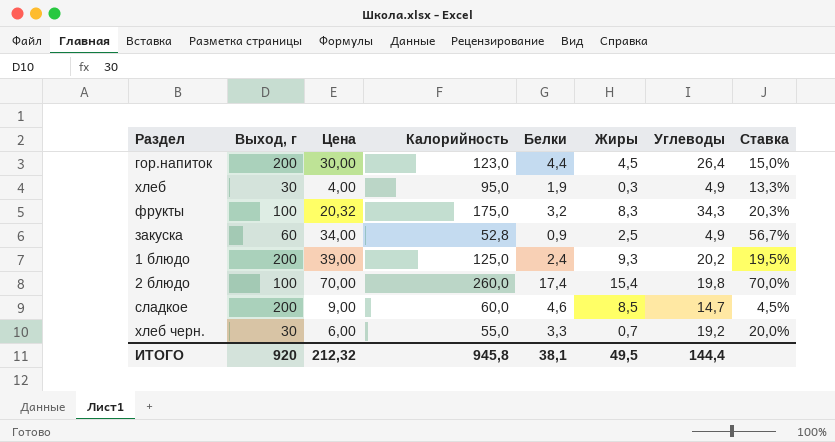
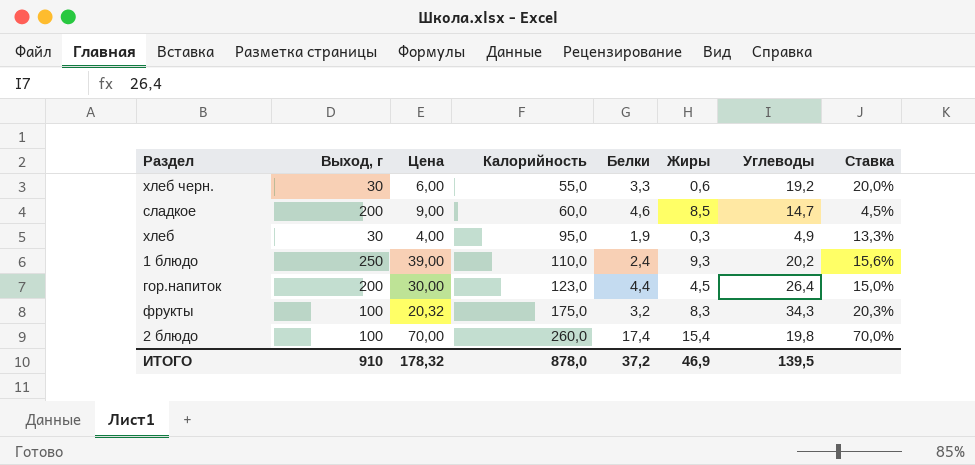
row order: none -> Калорийность ascending
row закуска: 60 | 34,00 | 52,8 | 0,9 | 2,5 | 4,9 | 56,7% -> none
хлеб черн. | Жиры: 0,7 -> 0,6
1 блюдо | Выход, г: 200 -> 250
1 блюдо | Калорийность: 125,0 -> 110,0
1 блюдо | Ставка: 19,5% -> 15,6%
ИТОГО | Выход, г: 920 -> 910
ИТОГО | Цена: 212,32 -> 178,32
ИТОГО | Калорийность: 945,8 -> 878,0
ИТОГО | Белки: 38,1 -> 37,2
ИТОГО | Жиры: 49,5 -> 46,9
ИТОГО | Углеводы: 144,4 -> 139,5

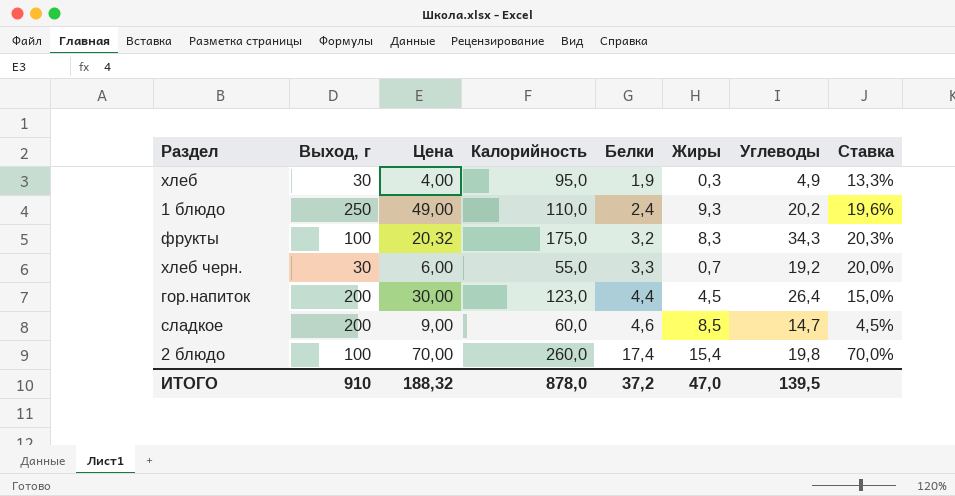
row order: Калорийность ascending -> Белки ascending
1 блюдо | Цена: 39,00 -> 49,00
1 блюдо | Ставка: 15,6% -> 19,6%
хлеб черн. | Жиры: 0,6 -> 0,7
ИТОГО | Цена: 178,32 -> 188,32
ИТОГО | Жиры: 46,9 -> 47,0

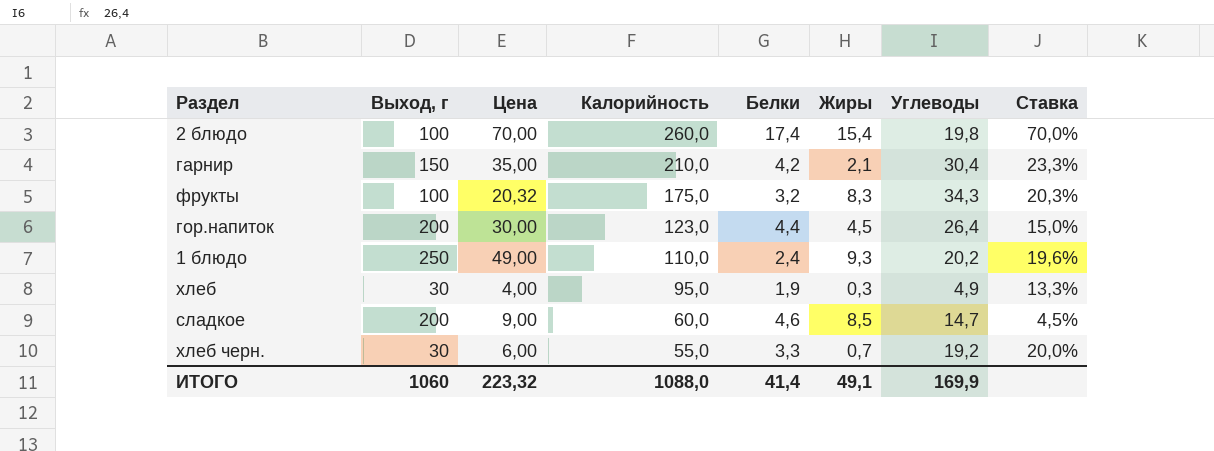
row order: Белки ascending -> Калорийность descending
row гарнир: none -> 150 | 35,00 | 210,0 | 4,2 | 2,1 | 30,4 | 23,3%
ИТОГО | Выход, г: 910 -> 1060
ИТОГО | Цена: 188,32 -> 223,32
ИТОГО | Калорийность: 878,0 -> 1088,0
ИТОГО | Белки: 37,2 -> 41,4
ИТОГО | Жиры: 47,0 -> 49,1
ИТОГО | Углеводы: 139,5 -> 169,9

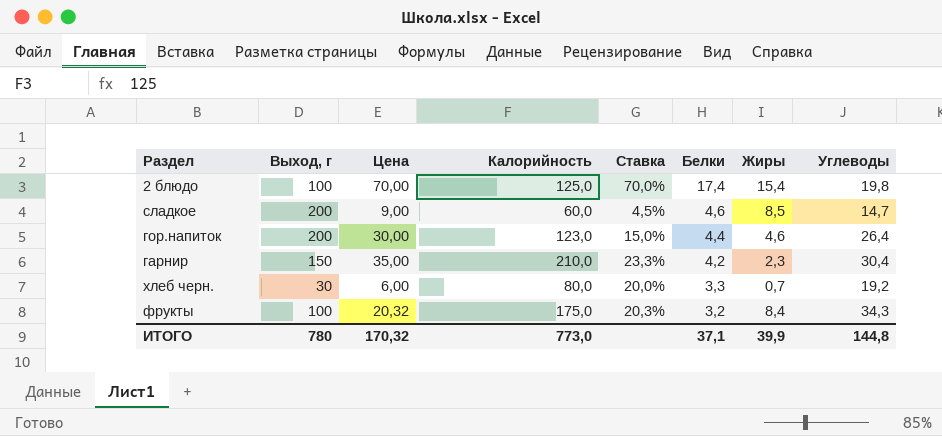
row order: Калорийность descending -> Белки descending
column Ставка | position: 8 -> 5
row 1 блюдо: 250 | 49,00 | 110,0 | 2,4 | 9,3 | 20,2 | 19,6% -> none
row хлеб: 30 | 4,00 | 95,0 | 1,9 | 0,3 | 4,9 | 13,3% -> none
2 блюдо | Калорийность: 260,0 -> 125,0
гор.напиток | Жиры: 4,5 -> 4,6
гарнир | Жиры: 2,1 -> 2,3
хлеб черн. | Калорийность: 55,0 -> 80,0
фрукты | Жиры: 8,3 -> 8,4
ИТОГО | Выход, г: 1060 -> 780
ИТОГО | Цена: 223,32 -> 170,32
ИТОГО | Калорийность: 1088,0 -> 773,0
ИТОГО | Белки: 41,4 -> 37,1
ИТОГО | Жиры: 49,1 -> 39,9
ИТОГО | Углеводы: 169,9 -> 144,8

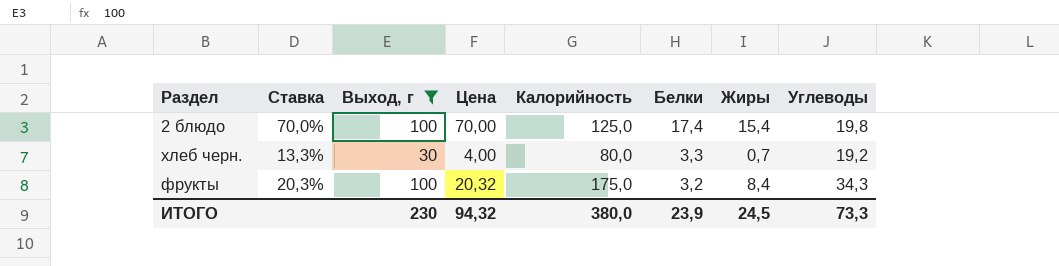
filter: none -> Выход, г <= 100
column Ставка | position: 5 -> 2
хлеб черн. | Ставка: 20,0% -> 13,3%
хлеб черн. | Цена: 6,00 -> 4,00
ИТОГО | Выход, г: 780 -> 230
ИТОГО | Цена: 170,32 -> 94,32
ИТОГО | Калорийность: 773,0 -> 380,0
ИТОГО | Белки: 37,1 -> 23,9
ИТОГО | Жиры: 39,9 -> 24,5
ИТОГО | Углеводы: 144,8 -> 73,3

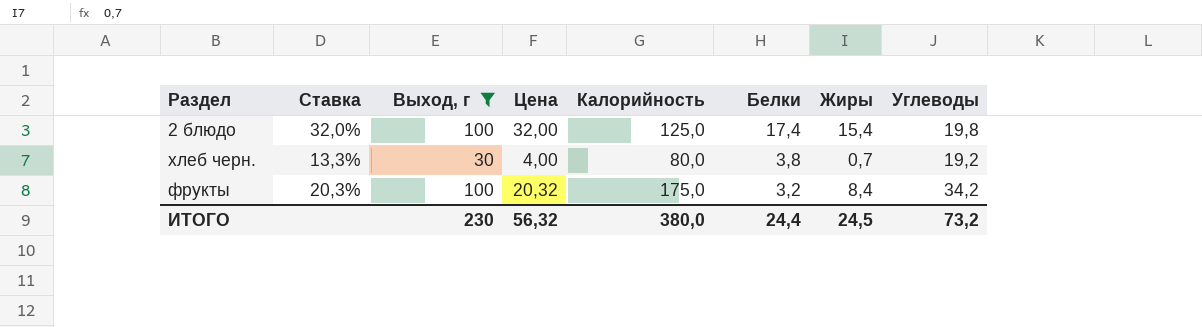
2 блюдо | Ставка: 70,0% -> 32,0%
2 блюдо | Цена: 70,00 -> 32,00
хлеб черн. | Белки: 3,3 -> 3,8
фрукты | Углеводы: 34,3 -> 34,2
ИТОГО | Цена: 94,32 -> 56,32
ИТОГО | Белки: 23,9 -> 24,4
ИТОГО | Углеводы: 73,3 -> 73,2

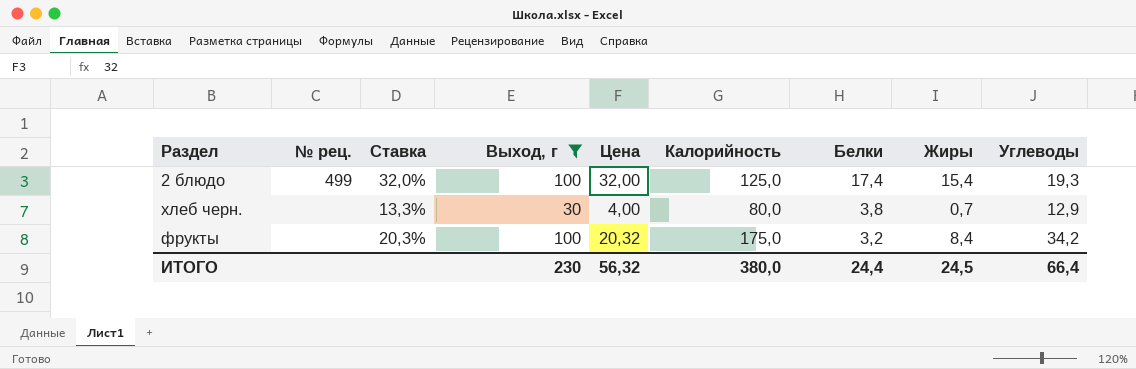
column № рец. | position: none -> 2
2 блюдо | Углеводы: 19,8 -> 19,3
хлеб черн. | Углеводы: 19,2 -> 12,9
ИТОГО | Углеводы: 73,2 -> 66,4

